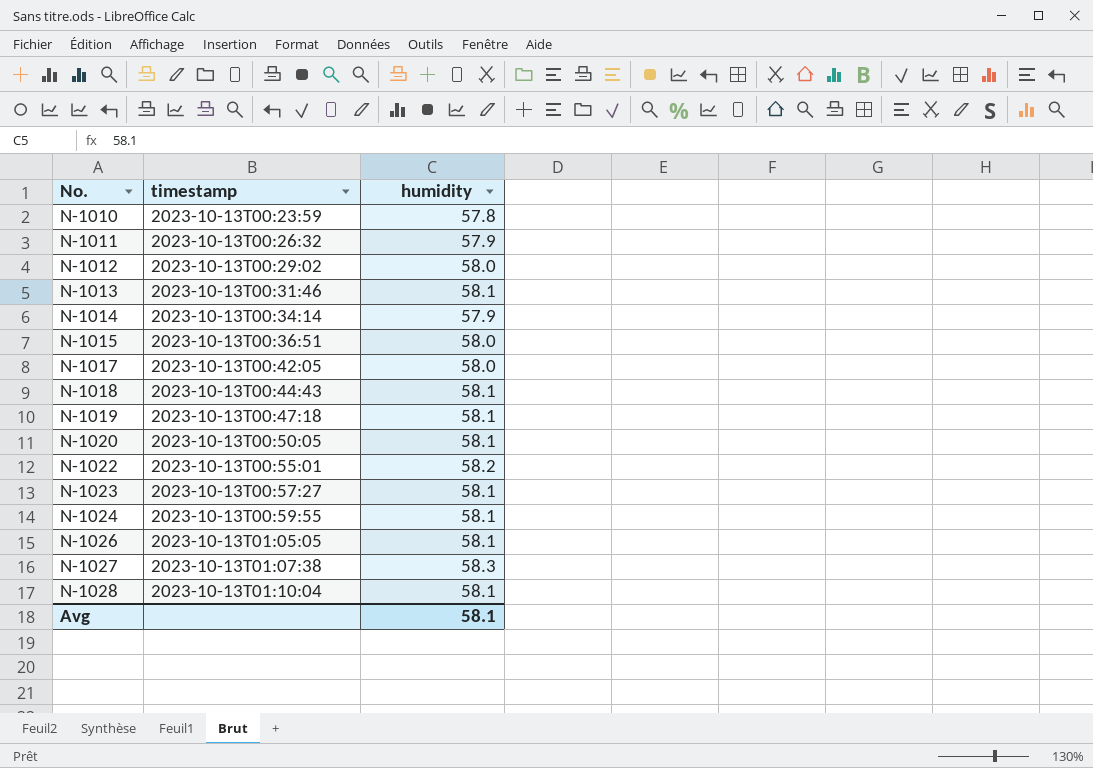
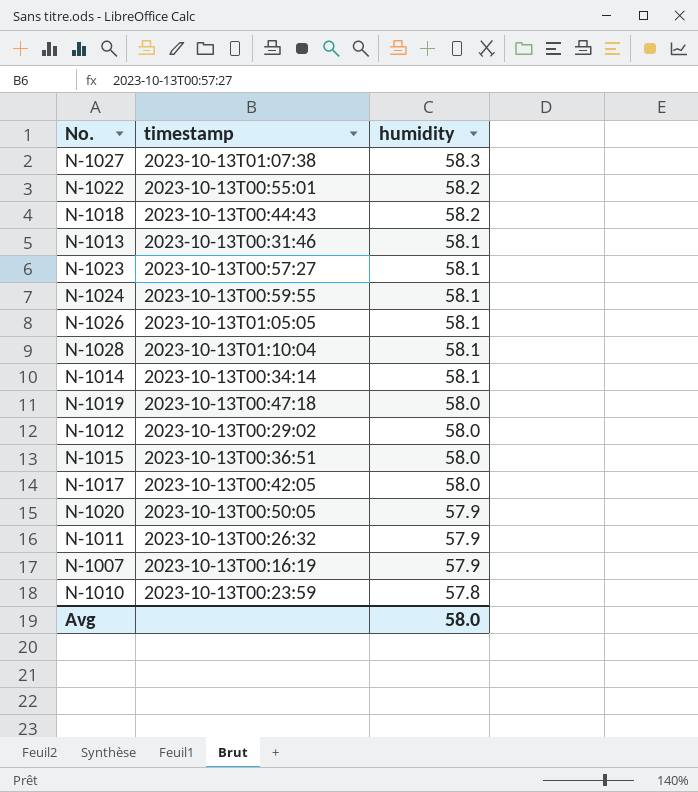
row order: No. ascending -> humidity descending
N-1018 | humidity: 58.1 -> 58.2
N-1014 | humidity: 57.9 -> 58.1
N-1019 | humidity: 58.1 -> 58.0
N-1020 | humidity: 58.1 -> 57.9
row N-1007: none -> 2023-10-13T00:16:19 | 57.9
Avg | humidity: 58.1 -> 58.0

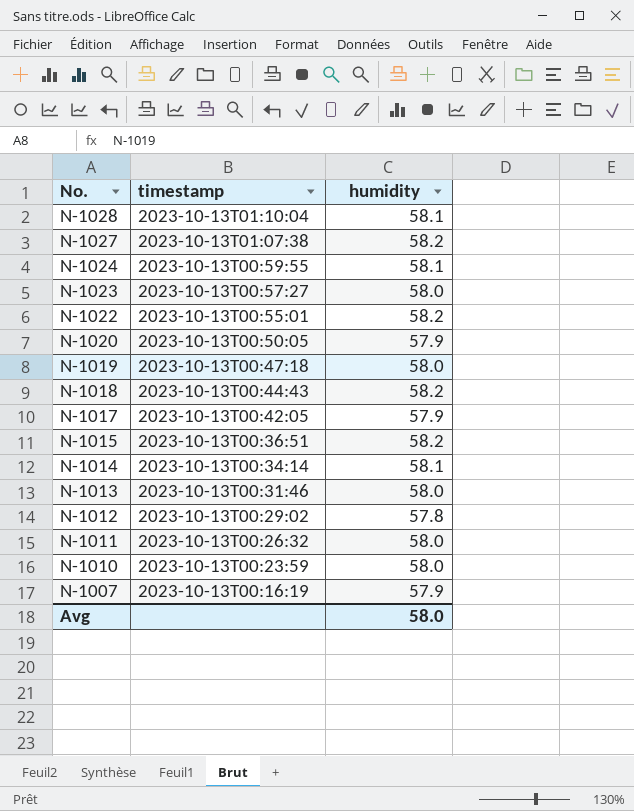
row order: humidity descending -> No. descending
row N-1026: 2023-10-13T01:05:05 | 58.1 -> none
N-1027 | humidity: 58.3 -> 58.2
N-1023 | humidity: 58.1 -> 58.0
N-1017 | humidity: 58.0 -> 57.9
N-1015 | humidity: 58.0 -> 58.2
N-1013 | humidity: 58.1 -> 58.0
N-1012 | humidity: 58.0 -> 57.8
N-1011 | humidity: 57.9 -> 58.0
N-1010 | humidity: 57.8 -> 58.0

